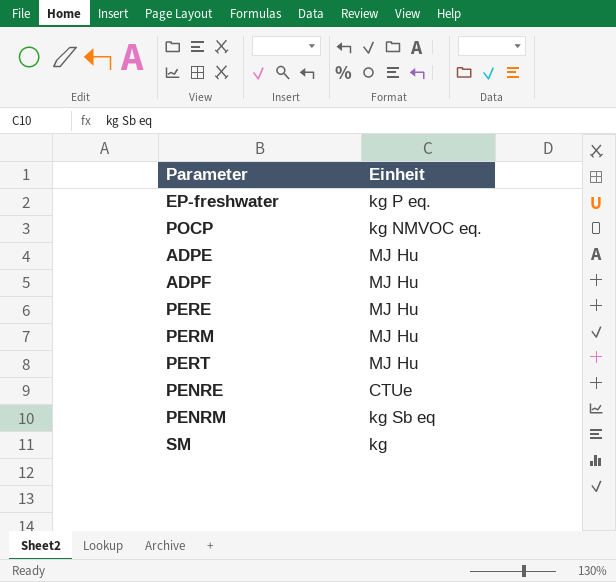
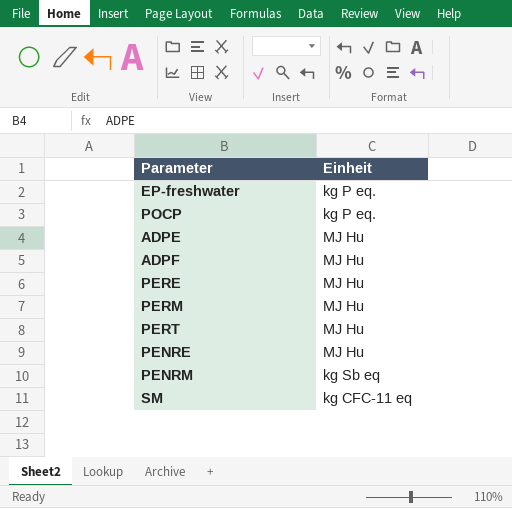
POCP | Einheit: kg NMVOC eq. -> kg P eq.
PENRE | Einheit: CTUe -> MJ Hu
SM | Einheit: kg -> kg CFC-11 eq

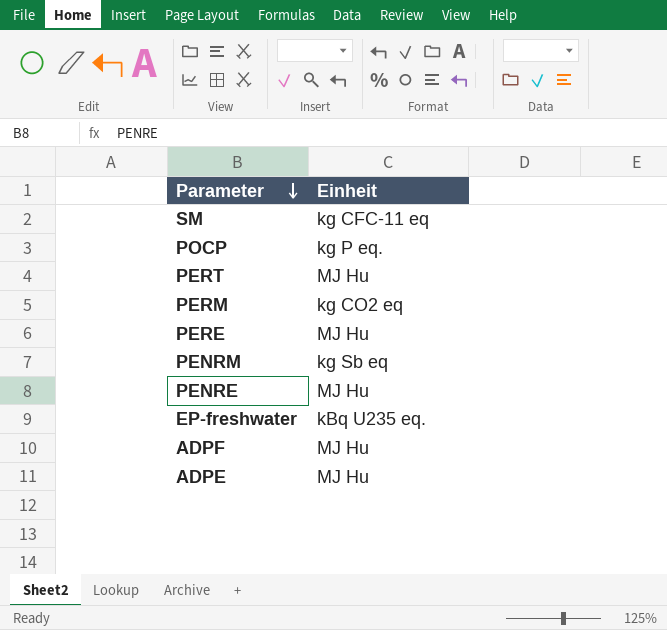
row order: none -> Parameter descending
PERM | Einheit: MJ Hu -> kg CO2 eq
EP-freshwater | Einheit: kg P eq. -> kBq U235 eq.

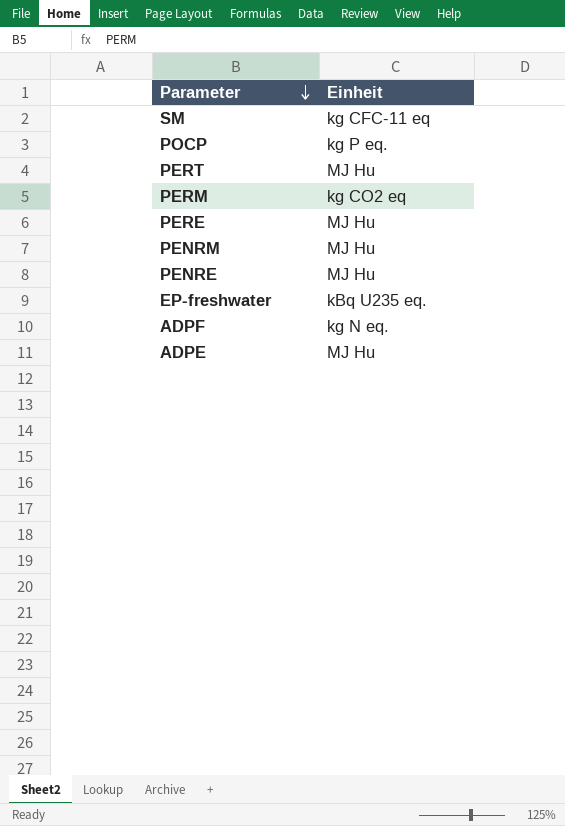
PENRM | Einheit: kg Sb eq -> MJ Hu
ADPF | Einheit: MJ Hu -> kg N eq.

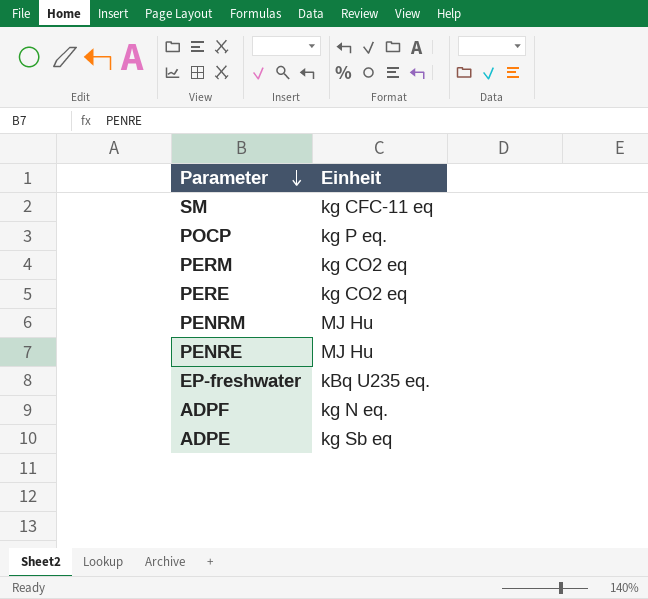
row PERT: MJ Hu -> none
PERE | Einheit: MJ Hu -> kg CO2 eq
ADPE | Einheit: MJ Hu -> kg Sb eq

